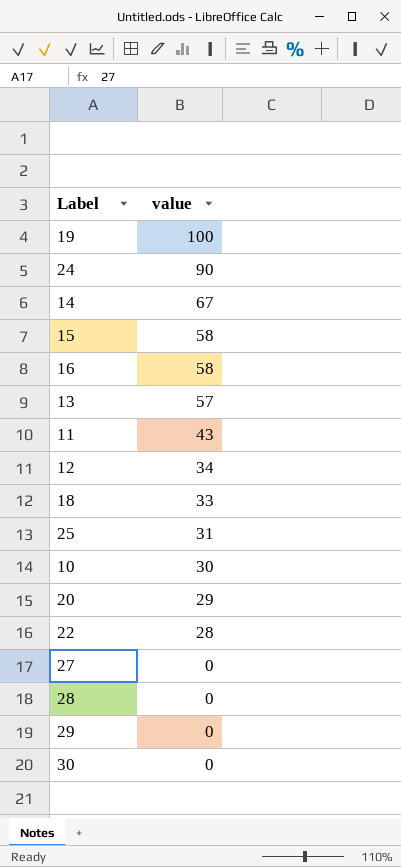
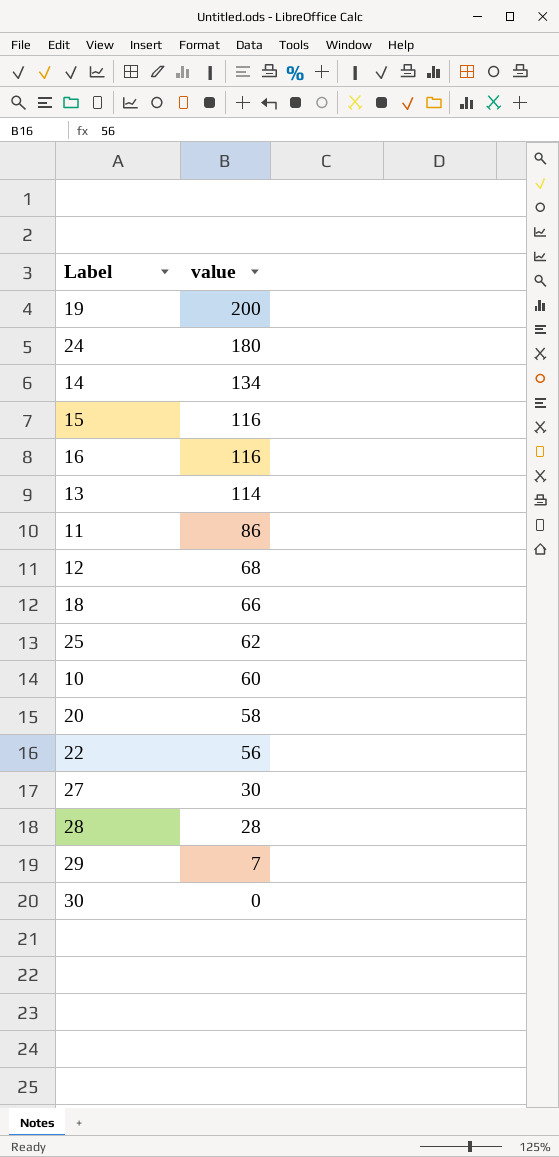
19 | value: 100 -> 200
24 | value: 90 -> 180
14 | value: 67 -> 134
15 | value: 58 -> 116
16 | value: 58 -> 116
13 | value: 57 -> 114
11 | value: 43 -> 86
12 | value: 34 -> 68
18 | value: 33 -> 66
25 | value: 31 -> 62
10 | value: 30 -> 60
20 | value: 29 -> 58
22 | value: 28 -> 56
27 | value: 0 -> 30
28 | value: 0 -> 28
29 | value: 0 -> 7

